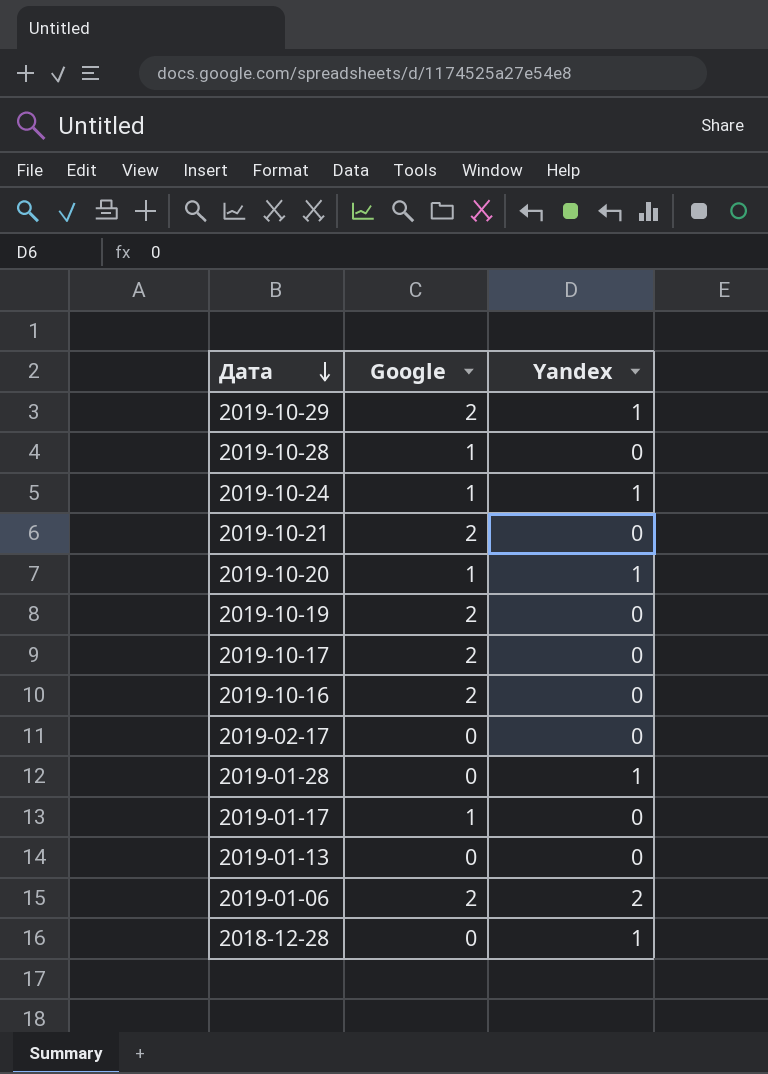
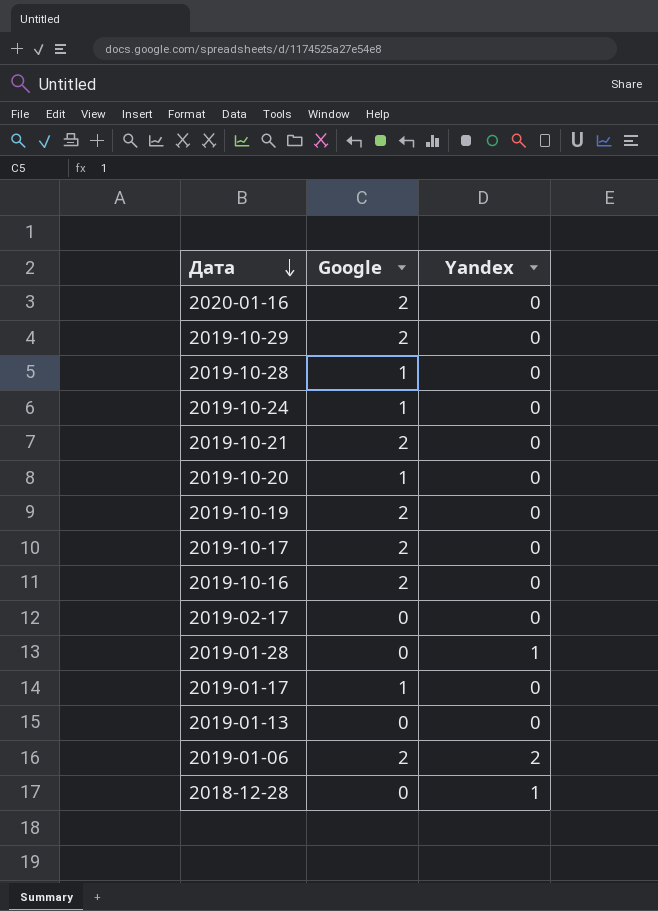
row 2020-01-16: none -> 2 | 0
2019-10-29 | Yandex: 1 -> 0
2019-10-24 | Yandex: 1 -> 0
2019-10-20 | Yandex: 1 -> 0

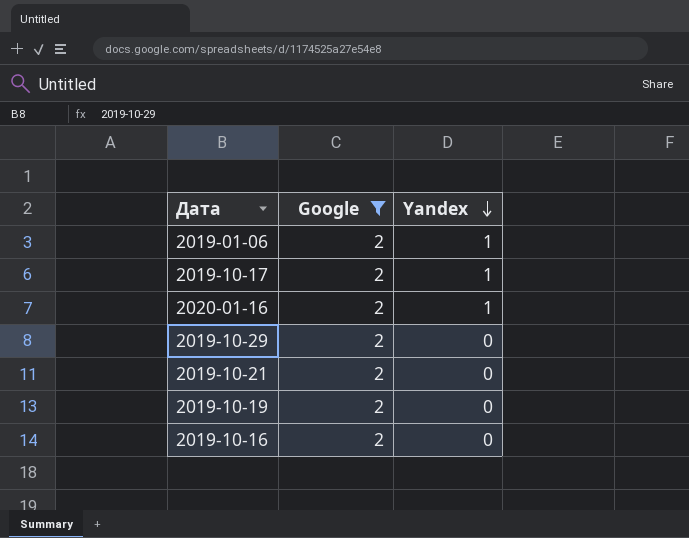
filter: none -> Google = 2
row order: Дата descending -> Yandex descending
2019-01-06 | Yandex: 2 -> 1
2019-10-17 | Yandex: 0 -> 1
2020-01-16 | Yandex: 0 -> 1

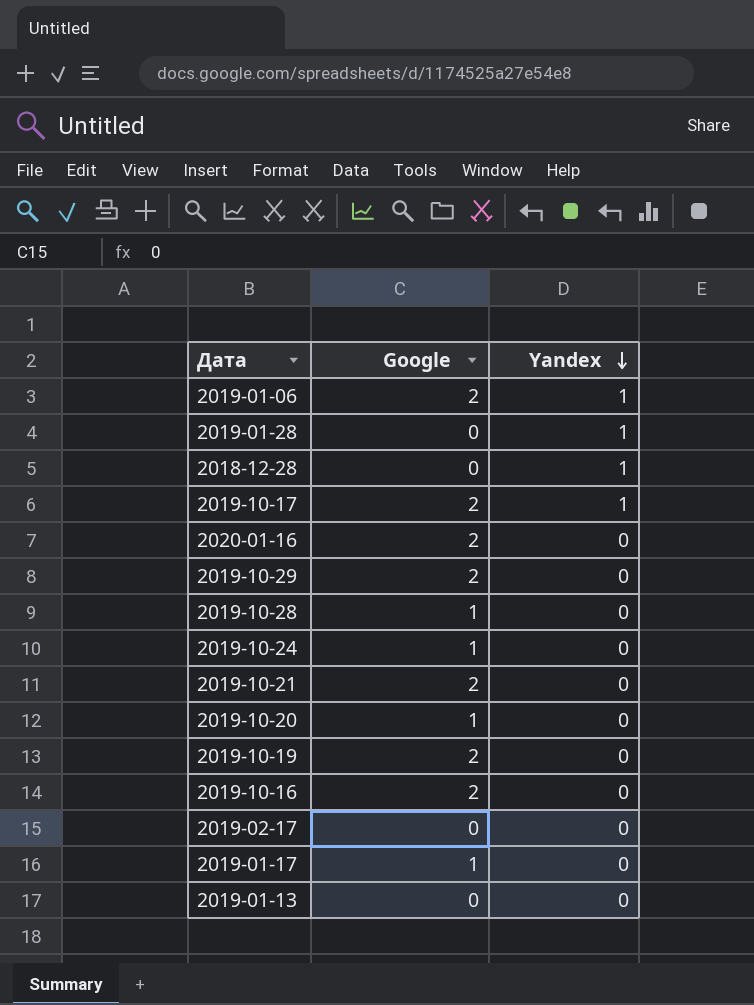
filter: Google = 2 -> none
2020-01-16 | Yandex: 1 -> 0

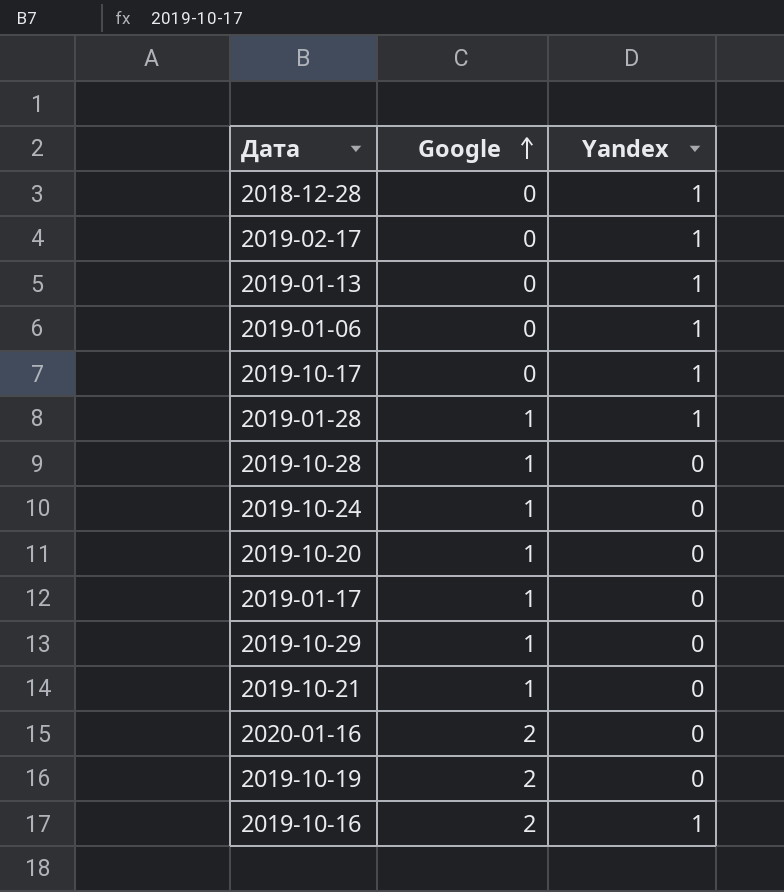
row order: Yandex descending -> Google ascending
2019-02-17 | Yandex: 0 -> 1
2019-01-13 | Yandex: 0 -> 1
2019-01-06 | Google: 2 -> 0
2019-10-17 | Google: 2 -> 0
2019-01-28 | Google: 0 -> 1
2019-10-29 | Google: 2 -> 1
2019-10-21 | Google: 2 -> 1
2019-10-16 | Yandex: 0 -> 1

